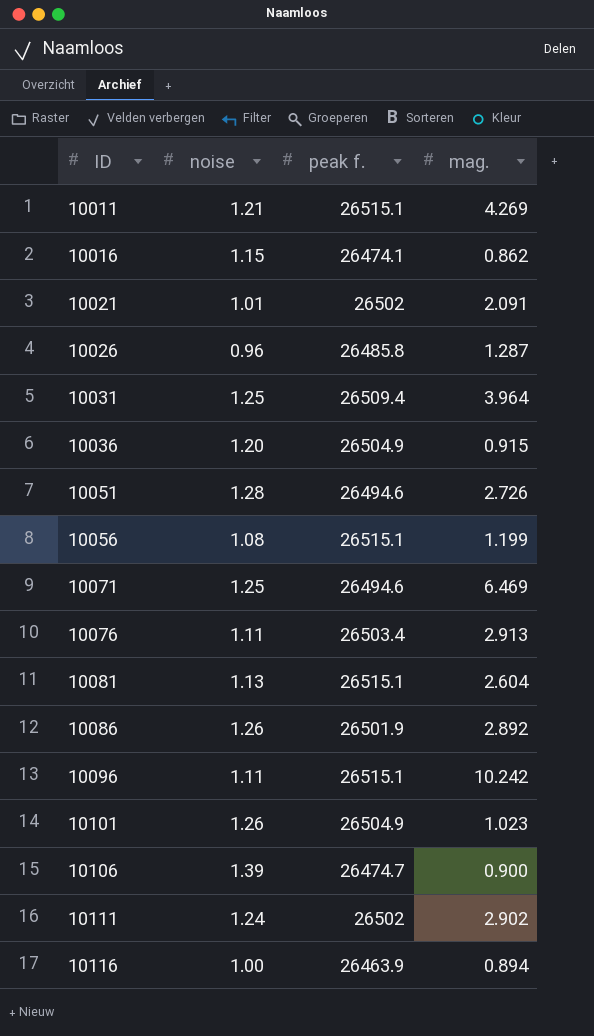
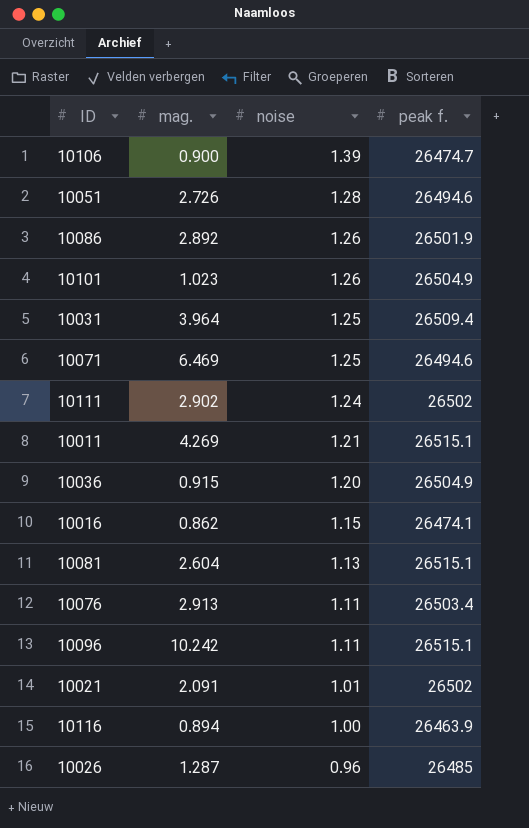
row order: ID ascending -> noise descending
column mag. | position: 4 -> 2
row 10056: 1.08 | 26515.1 | 1.199 -> none
10026 | peak f.: 26485.8 -> 26485

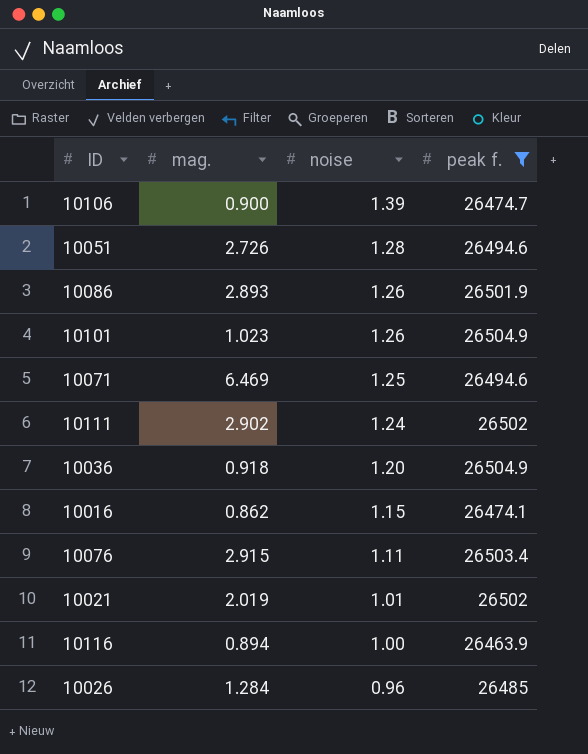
filter: none -> peak f. <= 26504.9
10086 | mag.: 2.892 -> 2.893
10036 | mag.: 0.915 -> 0.918
10076 | mag.: 2.913 -> 2.915
10021 | mag.: 2.091 -> 2.019
10026 | mag.: 1.287 -> 1.284

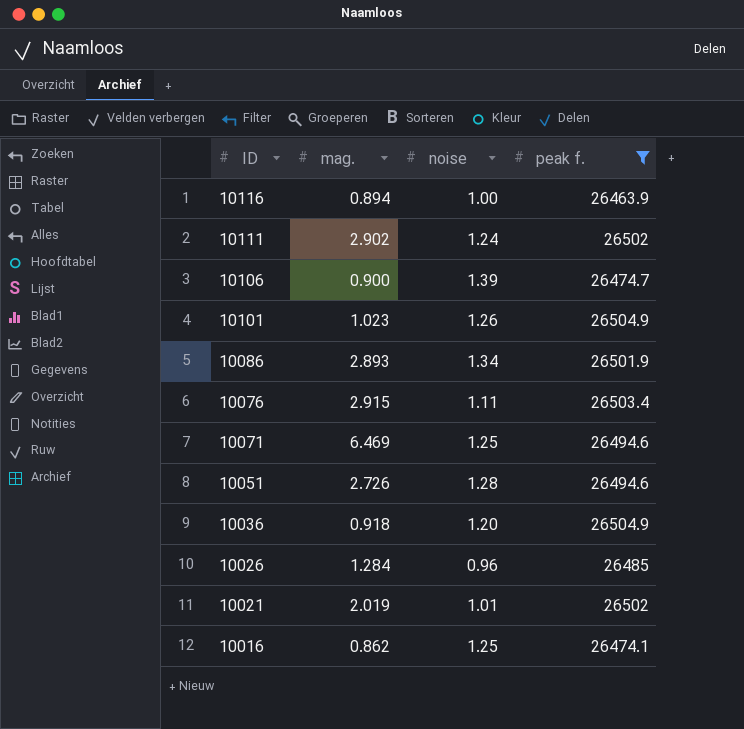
row order: noise descending -> ID descending
10086 | noise: 1.26 -> 1.34
10016 | noise: 1.15 -> 1.25

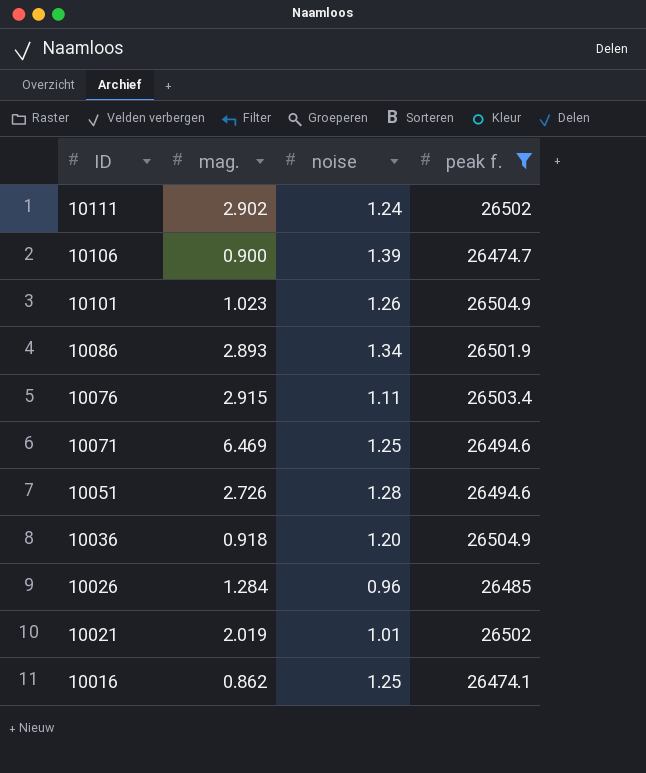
row 10116: 0.894 | 1.00 | 26463.9 -> none

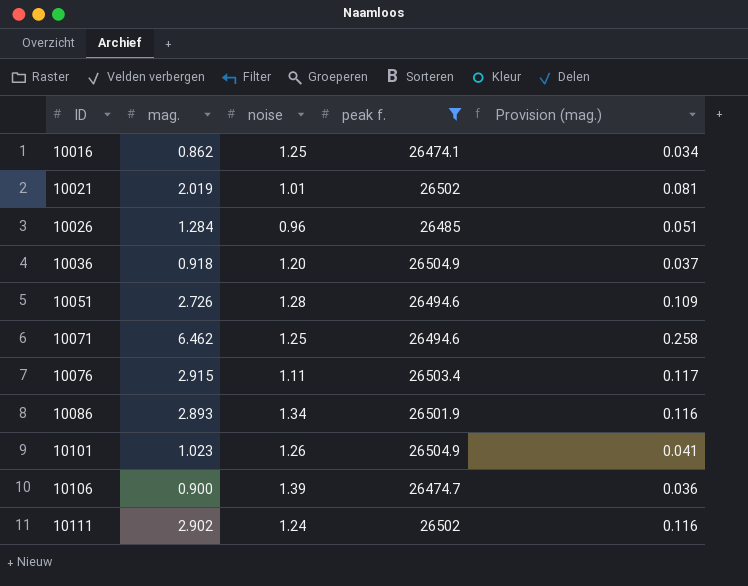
row order: ID descending -> ID ascending
column Provision (mag.) | formula: none -> [mag.] * 0.04
10071 | mag.: 6.469 -> 6.462

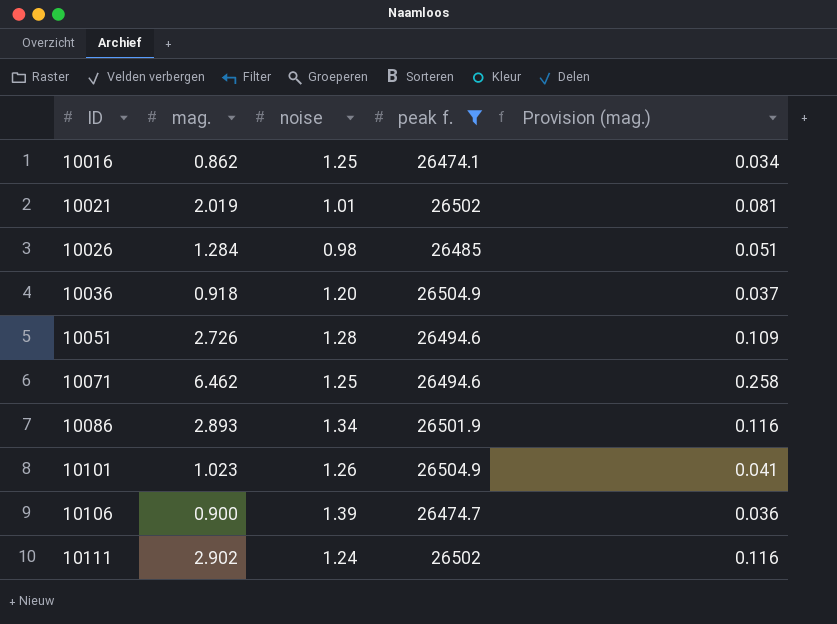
row 10076: 2.915 | 1.11 | 26503.4 | 0.117 -> none
10026 | noise: 0.96 -> 0.98

